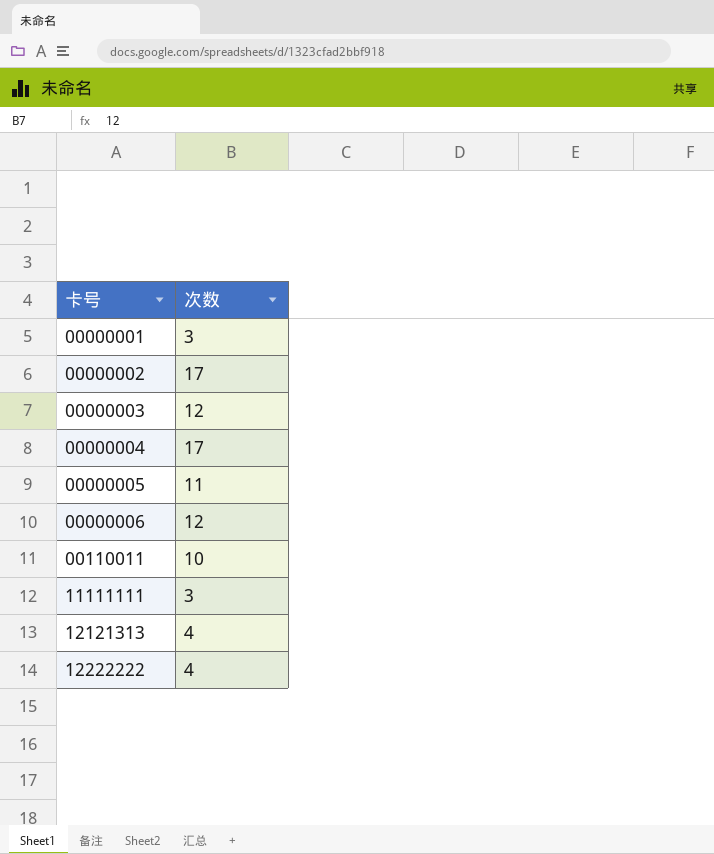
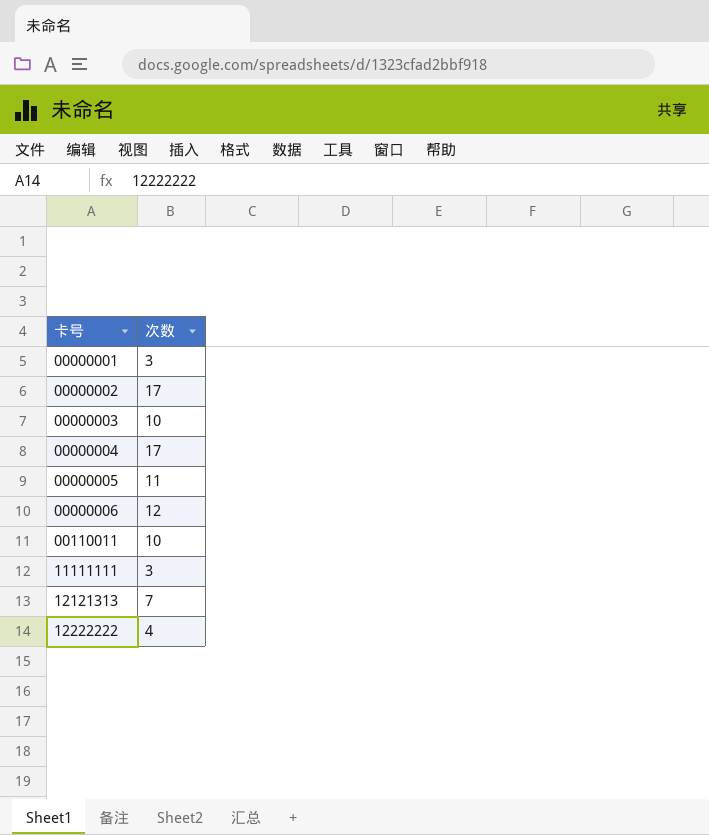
00000003 | 次数: 12 -> 10
12121313 | 次数: 4 -> 7

